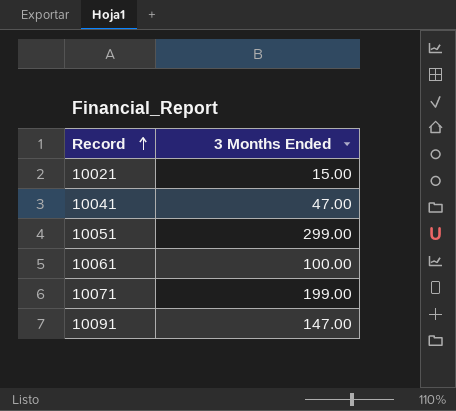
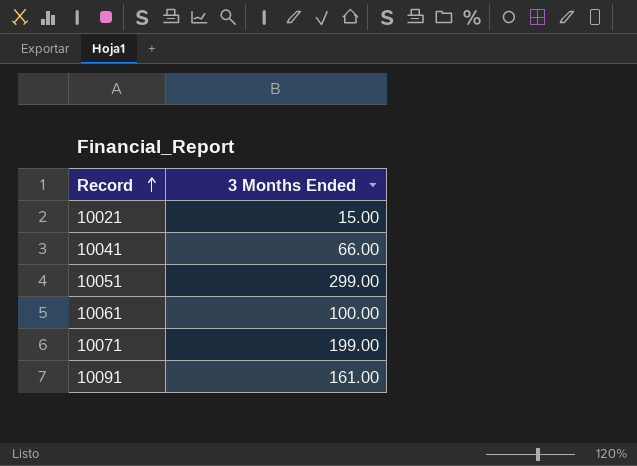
10041 | 3 Months Ended: 47.00 -> 66.00
10091 | 3 Months Ended: 147.00 -> 161.00

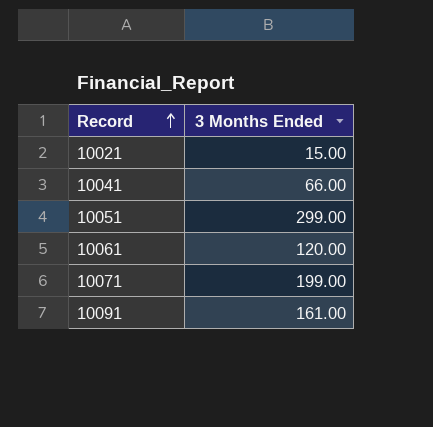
10061 | 3 Months Ended: 100.00 -> 120.00

